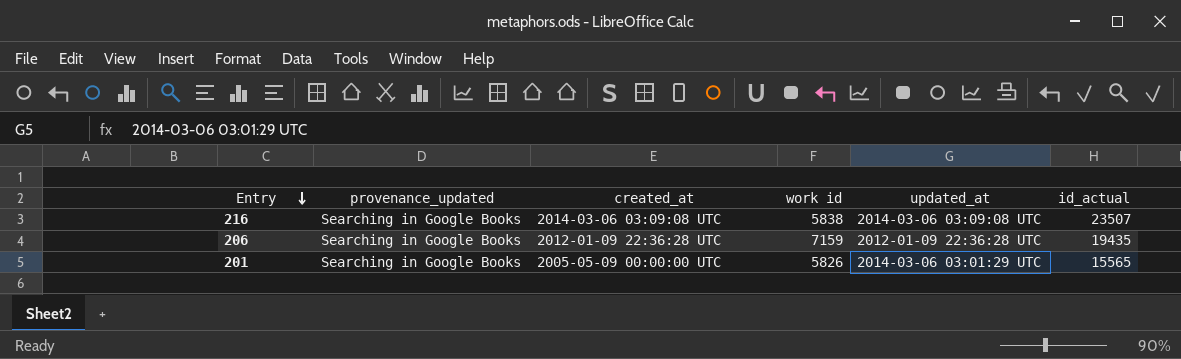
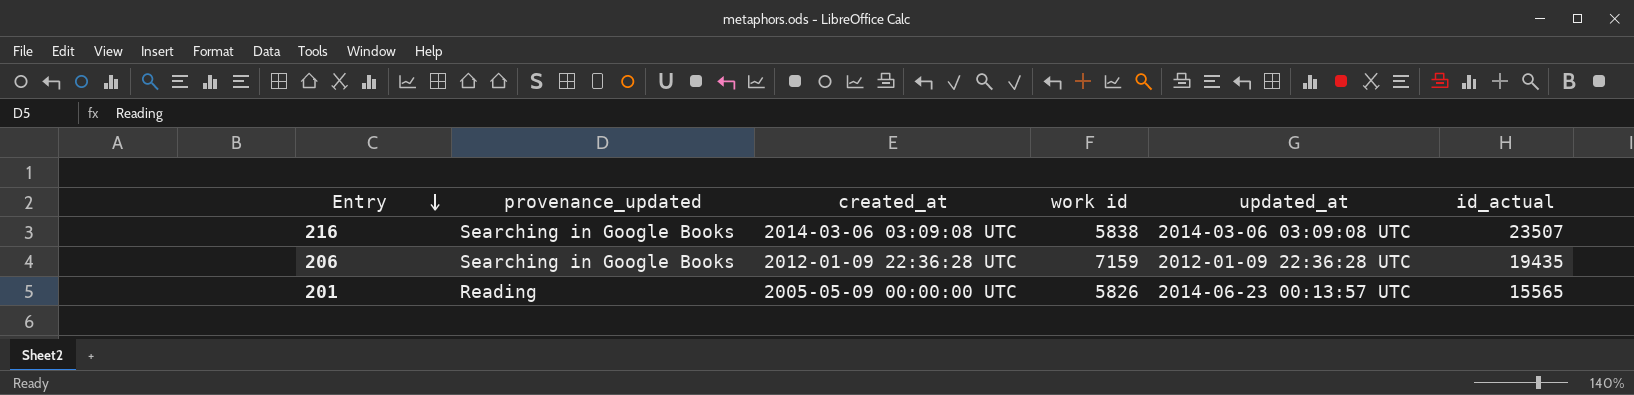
201 | provenance_updated: Searching in Google Books -> Reading
201 | updated_at: 2014-03-06 03:01:29 UTC -> 2014-06-23 00:13:57 UTC

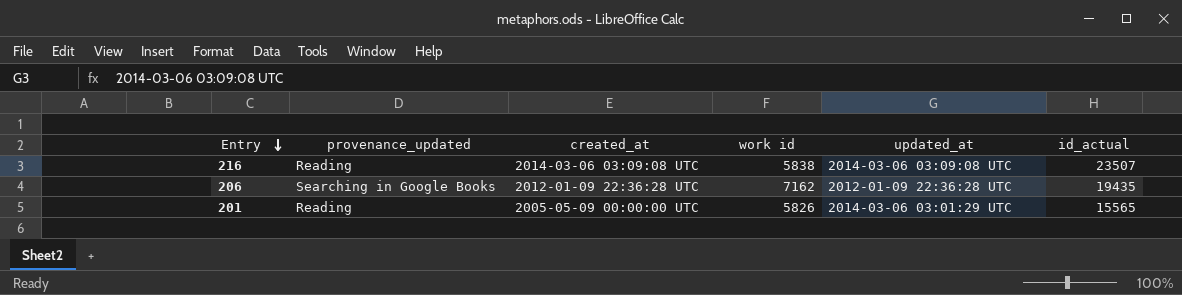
216 | provenance_updated: Searching in Google Books -> Reading
206 | work id: 7159 -> 7162
201 | updated_at: 2014-06-23 00:13:57 UTC -> 2014-03-06 03:01:29 UTC

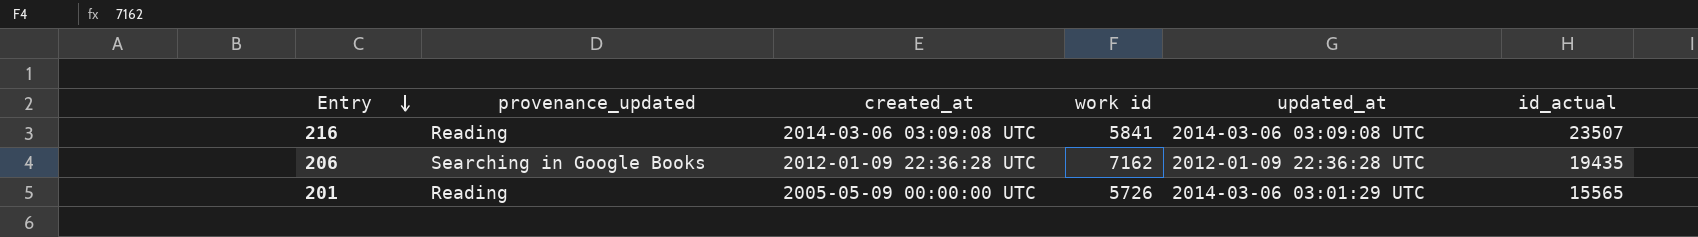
216 | work id: 5838 -> 5841
201 | work id: 5826 -> 5726

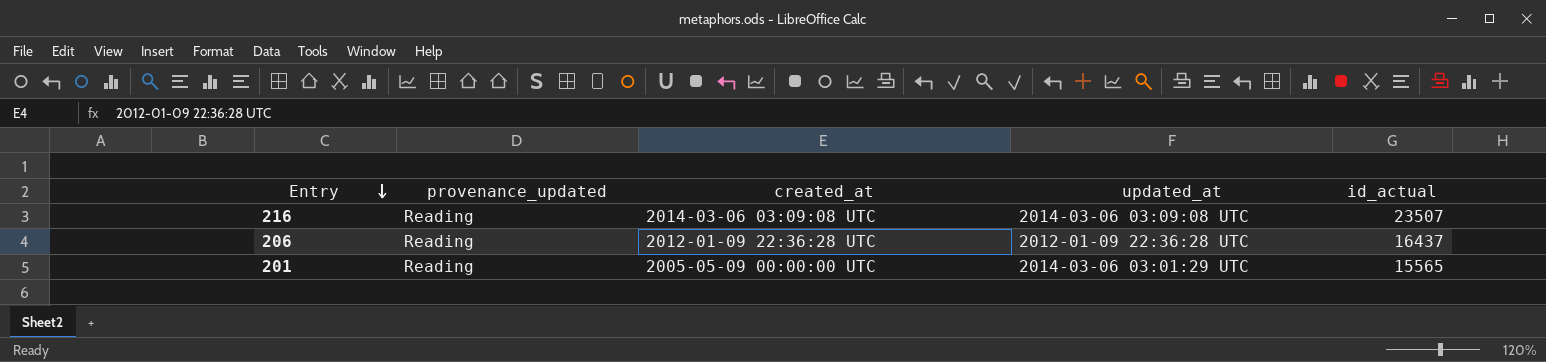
column work id | position: 4 -> none
206 | provenance_updated: Searching in Google Books -> Reading
206 | id_actual: 19435 -> 16437

